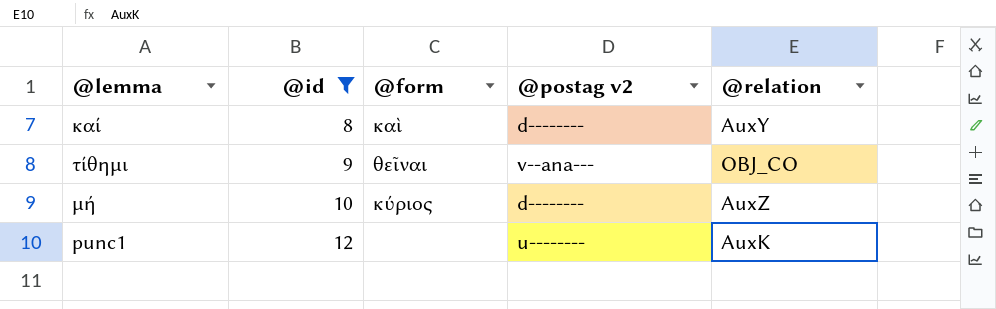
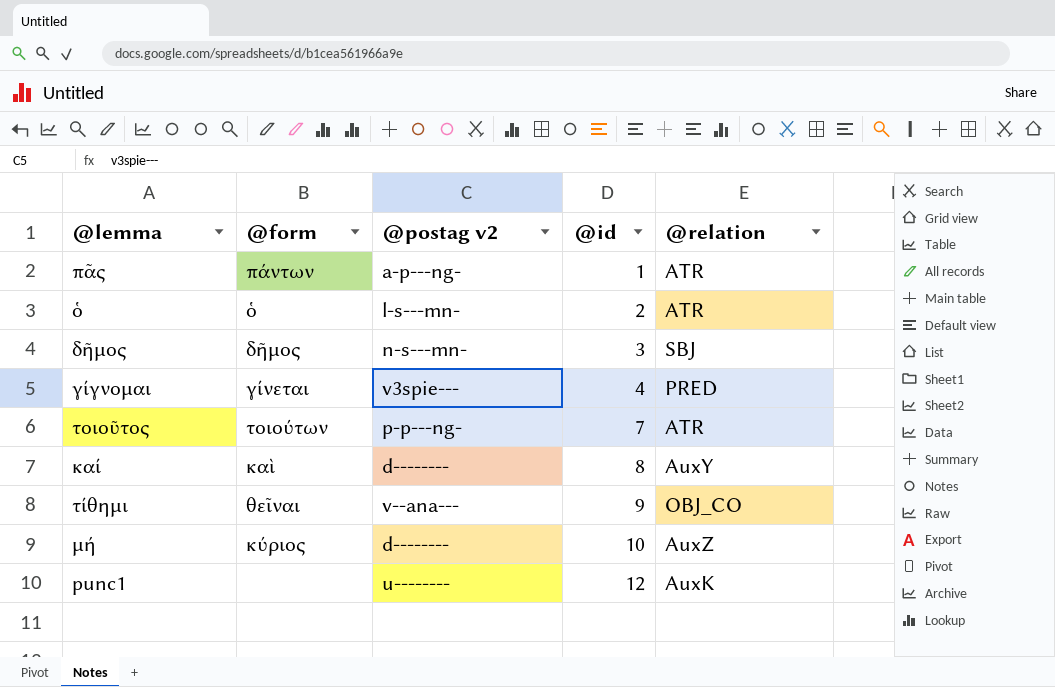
filter: @id >= 8 -> none
column @id | position: 2 -> 4

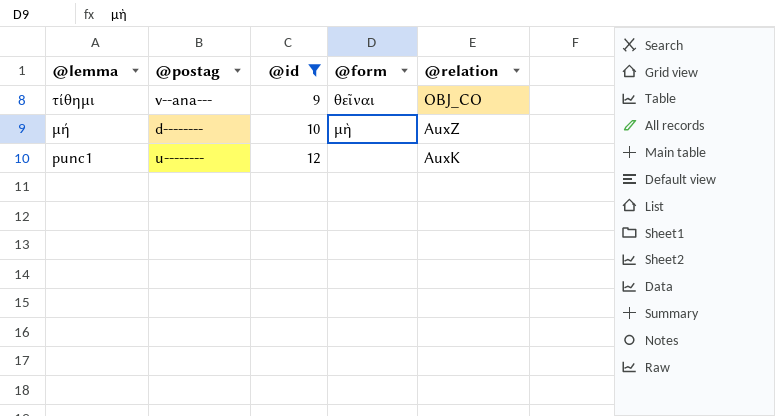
filter: none -> @id >= 9
column name: @postag v2 -> @postag
column @form | position: 2 -> 4
μή | @form: κύριος -> μὴ

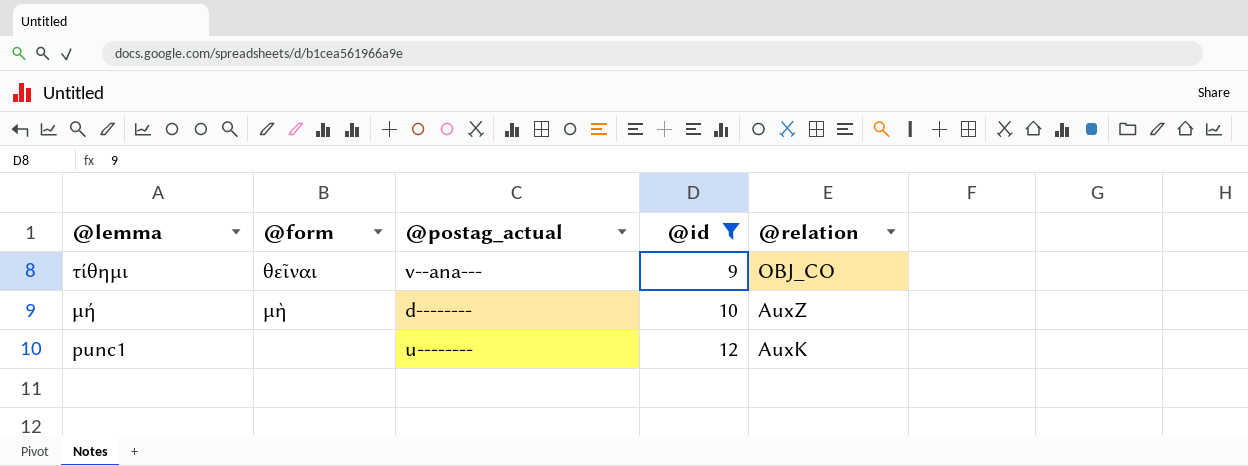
column @form | position: 4 -> 2
column name: @postag -> @postag_actual

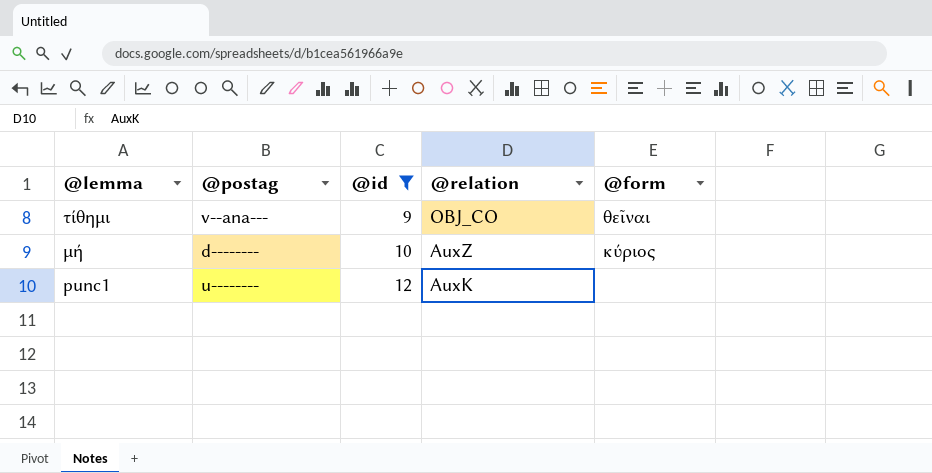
column name: @postag_actual -> @postag
column @form | position: 2 -> 5
μή | @form: μὴ -> κύριος

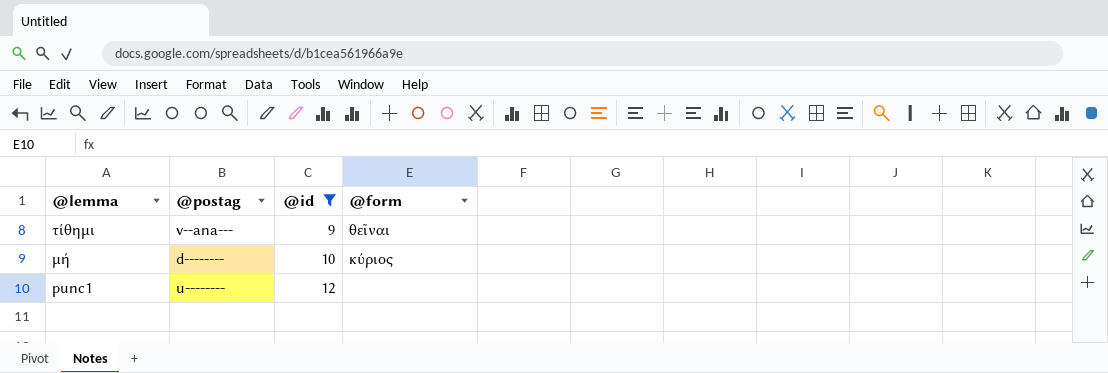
column @relation | position: 4 -> none

